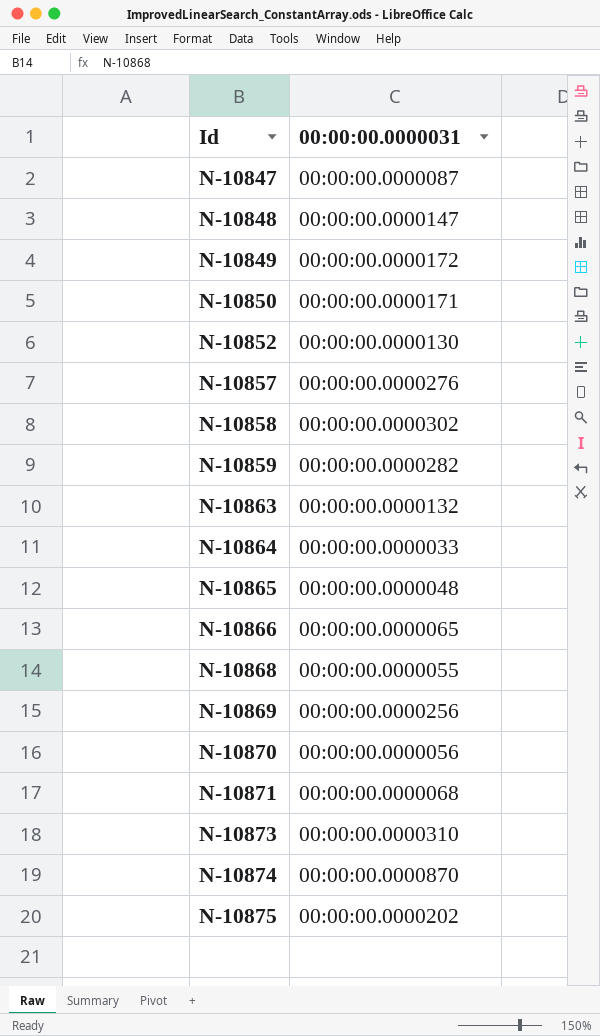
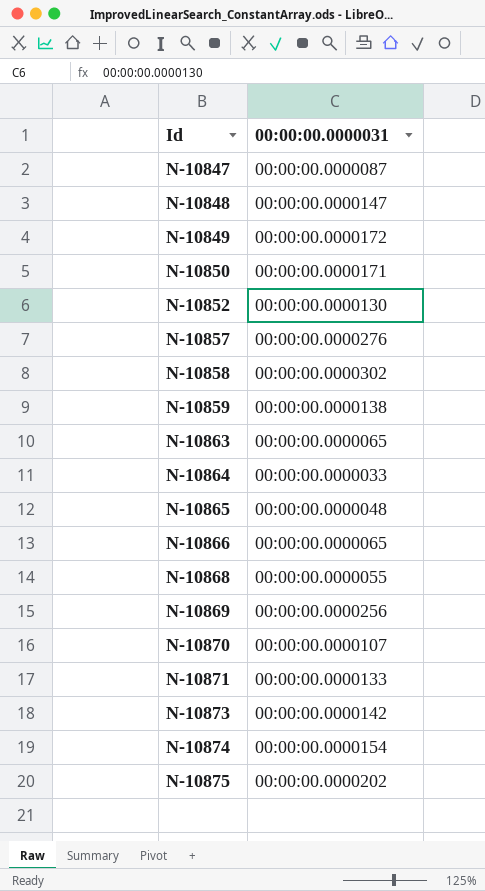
N-10859 | 00:00:00.0000031: 00:00:00.0000282 -> 00:00:00.0000138
N-10863 | 00:00:00.0000031: 00:00:00.0000132 -> 00:00:00.0000065
N-10870 | 00:00:00.0000031: 00:00:00.0000056 -> 00:00:00.0000107
N-10871 | 00:00:00.0000031: 00:00:00.0000068 -> 00:00:00.0000133
N-10873 | 00:00:00.0000031: 00:00:00.0000310 -> 00:00:00.0000142
N-10874 | 00:00:00.0000031: 00:00:00.0000870 -> 00:00:00.0000154

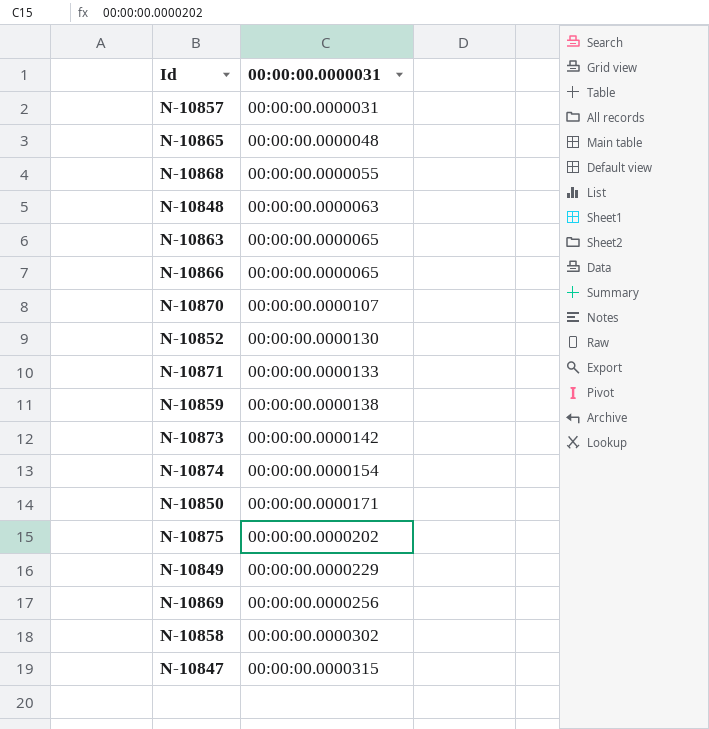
row order: Id ascending -> 00:00:00.0000031 ascending
row N-10864: 00:00:00.0000033 -> none
N-10857 | 00:00:00.0000031: 00:00:00.0000276 -> 00:00:00.0000031
N-10848 | 00:00:00.0000031: 00:00:00.0000147 -> 00:00:00.0000063
N-10849 | 00:00:00.0000031: 00:00:00.0000172 -> 00:00:00.0000229
N-10847 | 00:00:00.0000031: 00:00:00.0000087 -> 00:00:00.0000315

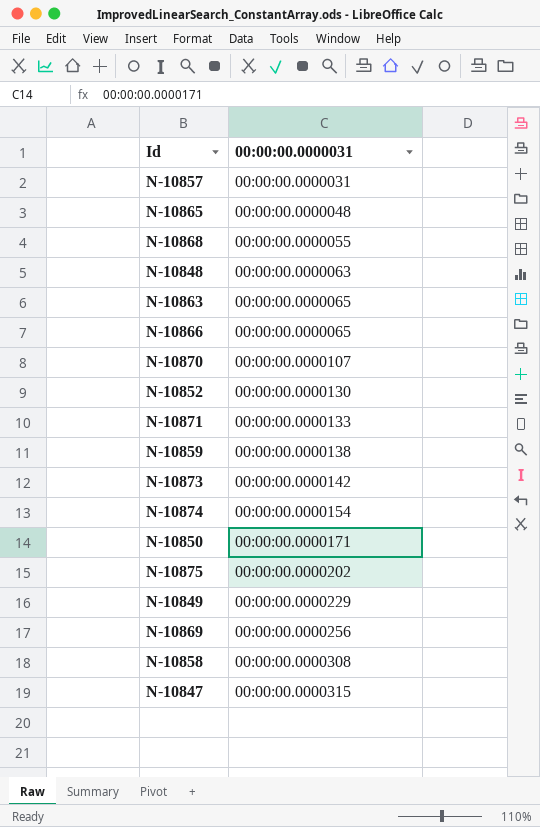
N-10858 | 00:00:00.0000031: 00:00:00.0000302 -> 00:00:00.0000308

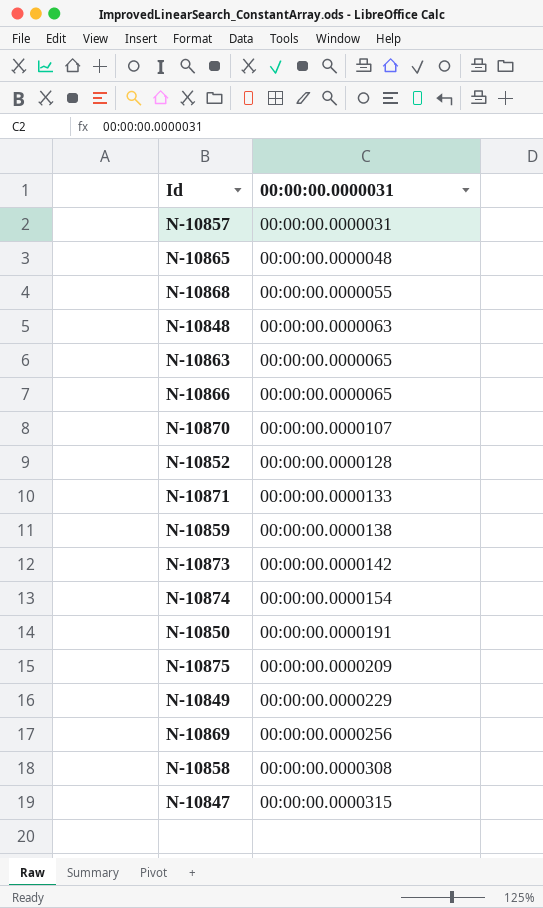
N-10852 | 00:00:00.0000031: 00:00:00.0000130 -> 00:00:00.0000128
N-10850 | 00:00:00.0000031: 00:00:00.0000171 -> 00:00:00.0000191
N-10875 | 00:00:00.0000031: 00:00:00.0000202 -> 00:00:00.0000209

